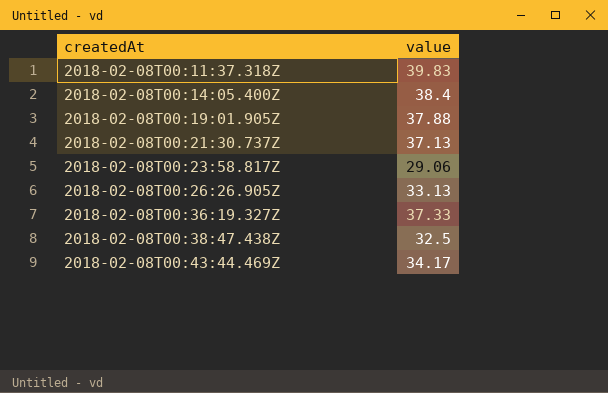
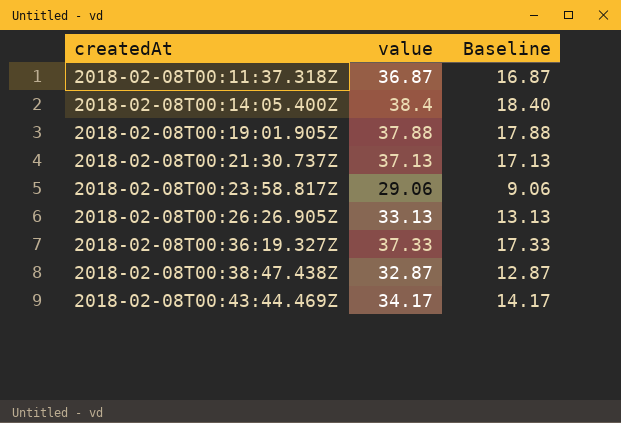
column Baseline | formula: none -> [value] - 20
2018-02-08T00:11:37.318Z | value: 39.83 -> 36.87
2018-02-08T00:38:47.438Z | value: 32.5 -> 32.87

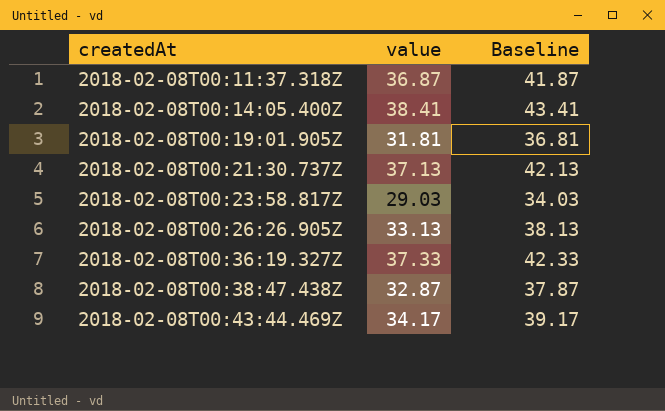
column Baseline | formula: [value] - 20 -> [value] + 5
2018-02-08T00:14:05.400Z | value: 38.4 -> 38.41
2018-02-08T00:19:01.905Z | value: 37.88 -> 31.81
2018-02-08T00:23:58.817Z | value: 29.06 -> 29.03

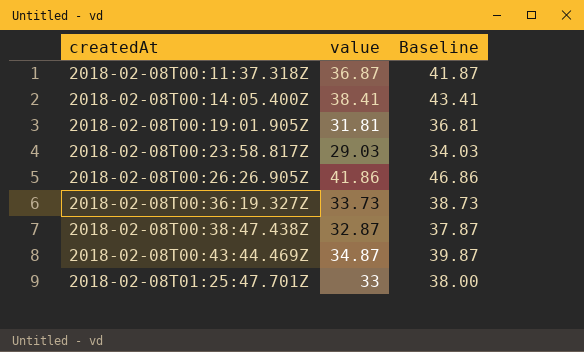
row 2018-02-08T00:21:30.737Z: 37.13 | 42.13 -> none
2018-02-08T00:26:26.905Z | value: 33.13 -> 41.86
2018-02-08T00:26:26.905Z | Baseline: 38.13 -> 46.86
2018-02-08T00:36:19.327Z | value: 37.33 -> 33.73
2018-02-08T00:36:19.327Z | Baseline: 42.33 -> 38.73
2018-02-08T00:43:44.469Z | value: 34.17 -> 34.87
2018-02-08T00:43:44.469Z | Baseline: 39.17 -> 39.87
row 2018-02-08T01:25:47.701Z: none -> 33 | 38.00

